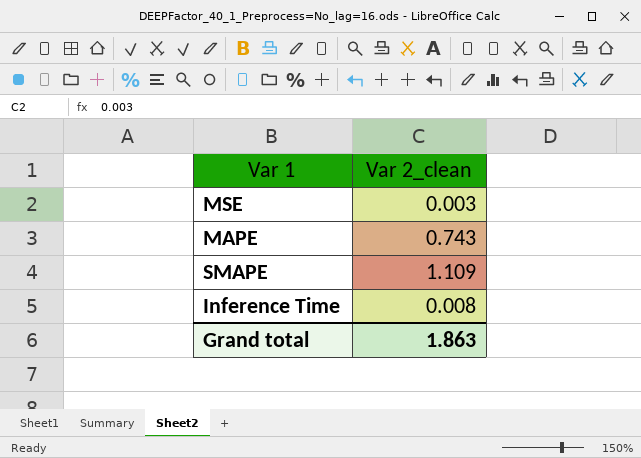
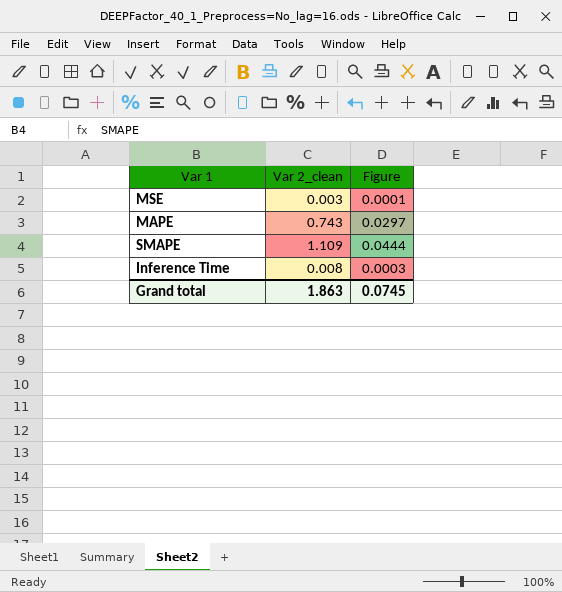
column Figure | formula: none -> [Var 2_clean] * 0.04

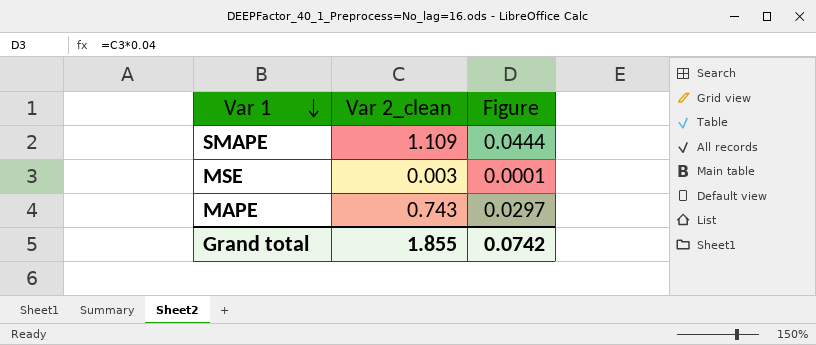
row order: none -> Var 1 descending
row Inference Time: 0.008 | 0.0003 -> none
Grand total | Var 2_clean: 1.863 -> 1.855
Grand total | Figure: 0.0745 -> 0.0742

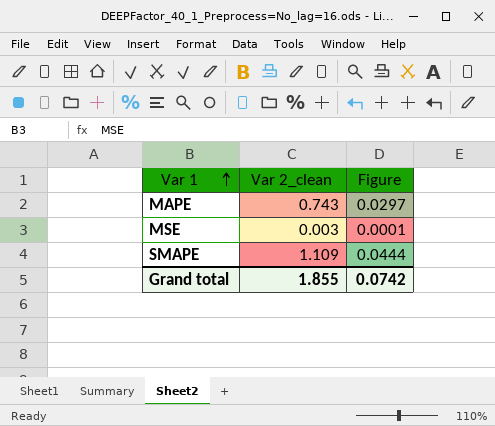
row order: Var 1 descending -> Var 1 ascending

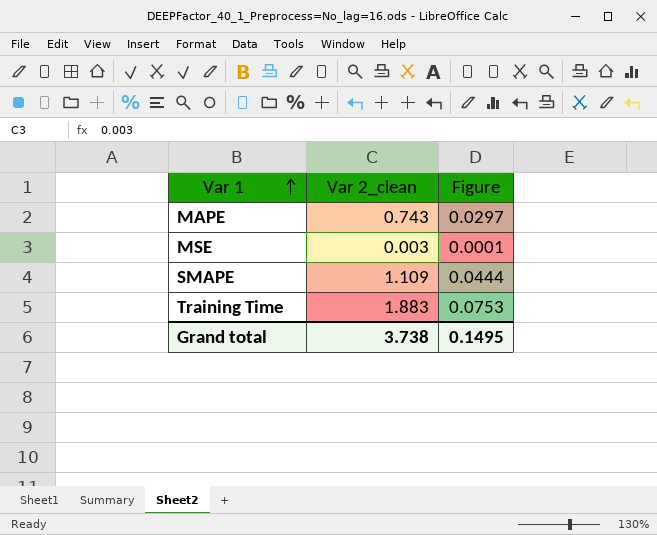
row Training Time: none -> 1.883 | 0.0753
Grand total | Var 2_clean: 1.855 -> 3.738
Grand total | Figure: 0.0742 -> 0.1495

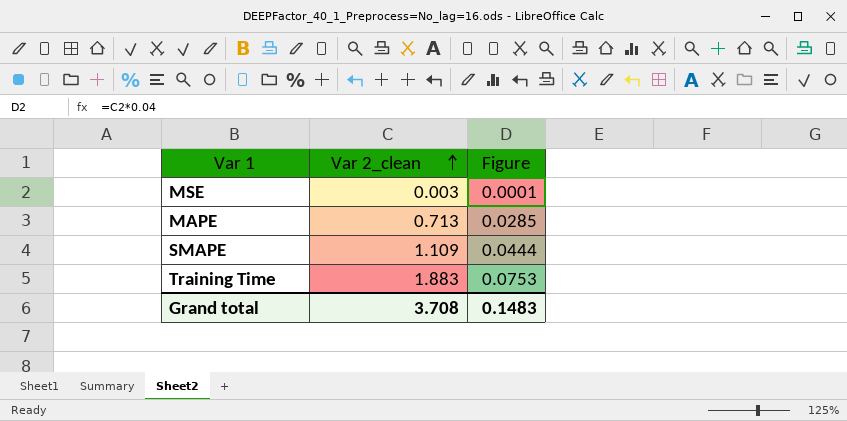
row order: Var 1 ascending -> Var 2_clean ascending
MAPE | Var 2_clean: 0.743 -> 0.713
MAPE | Figure: 0.0297 -> 0.0285
Grand total | Var 2_clean: 3.738 -> 3.708
Grand total | Figure: 0.1495 -> 0.1483

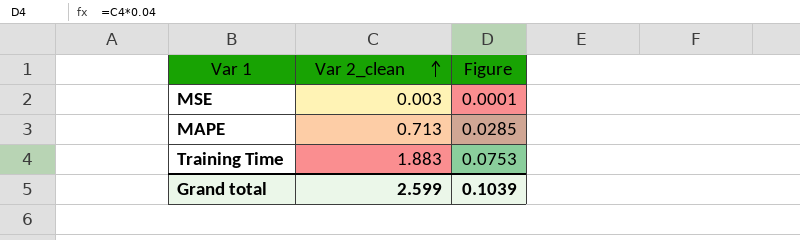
row SMAPE: 1.109 | 0.0444 -> none
Grand total | Var 2_clean: 3.708 -> 2.599
Grand total | Figure: 0.1483 -> 0.1039

